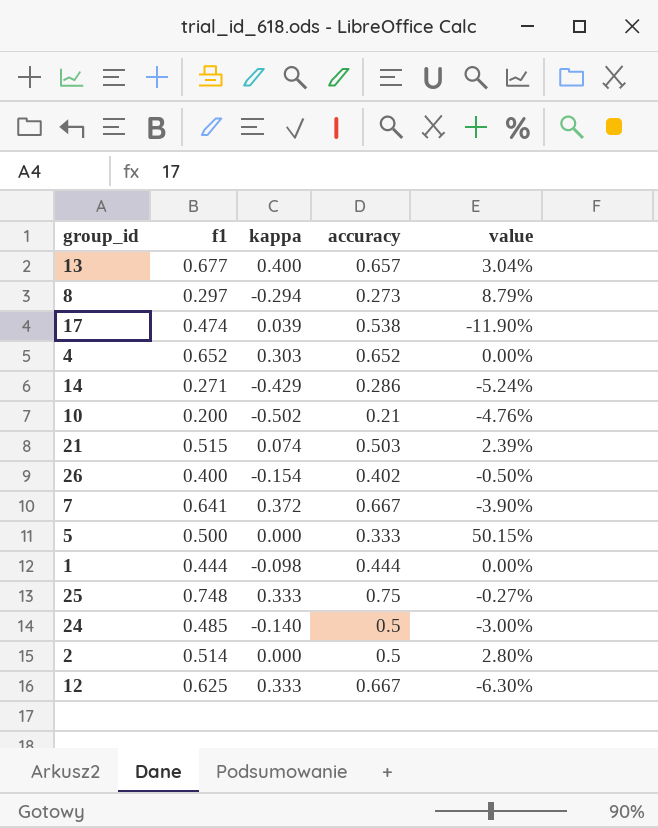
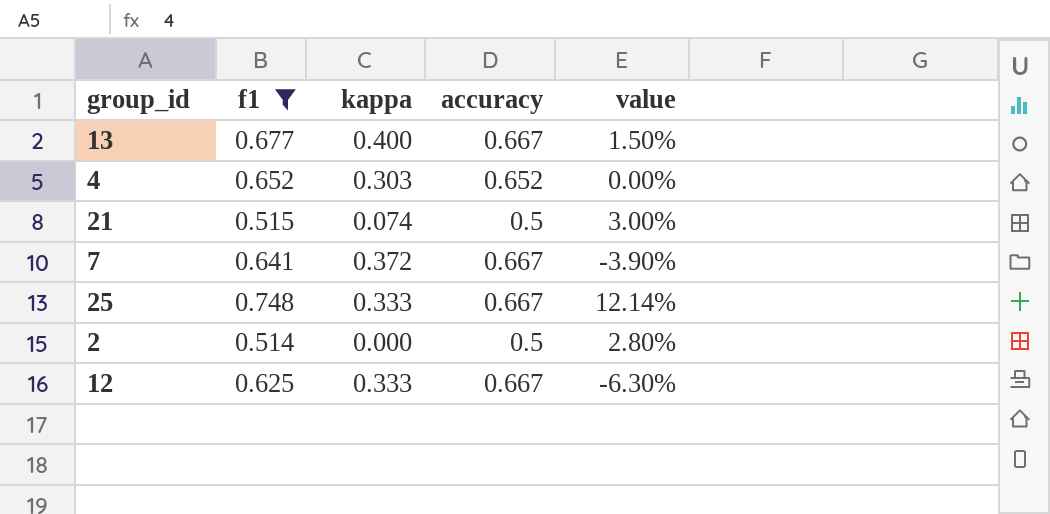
filter: none -> f1 >= 0.514
13 | accuracy: 0.657 -> 0.667
13 | value: 3.04% -> 1.50%
21 | accuracy: 0.503 -> 0.5
21 | value: 2.39% -> 3.00%
25 | accuracy: 0.75 -> 0.667
25 | value: -0.27% -> 12.14%

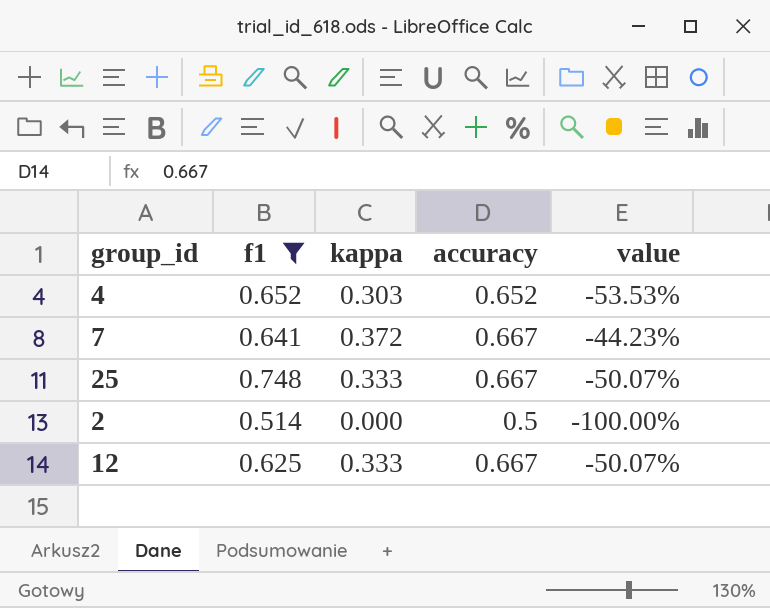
column value | formula: ([f1] - [accuracy]) / [accuracy] -> ([kappa] - [accuracy]) / [accuracy]
row 13: 0.677 | 0.400 | 0.667 | 1.50% -> none
row 21: 0.515 | 0.074 | 0.5 | 3.00% -> none

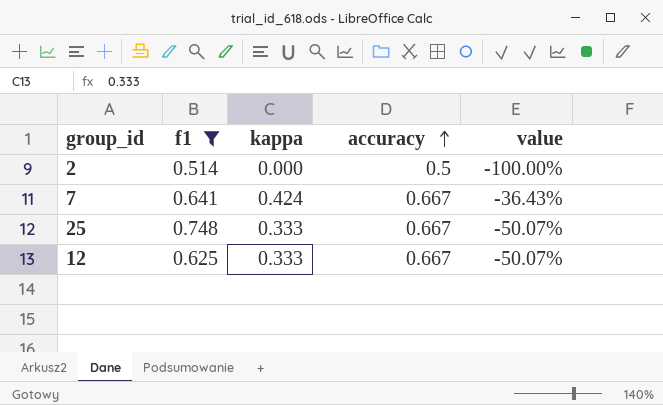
row order: none -> accuracy ascending
row 4: 0.652 | 0.303 | 0.652 | -53.53% -> none
7 | kappa: 0.372 -> 0.424
7 | value: -44.23% -> -36.43%

